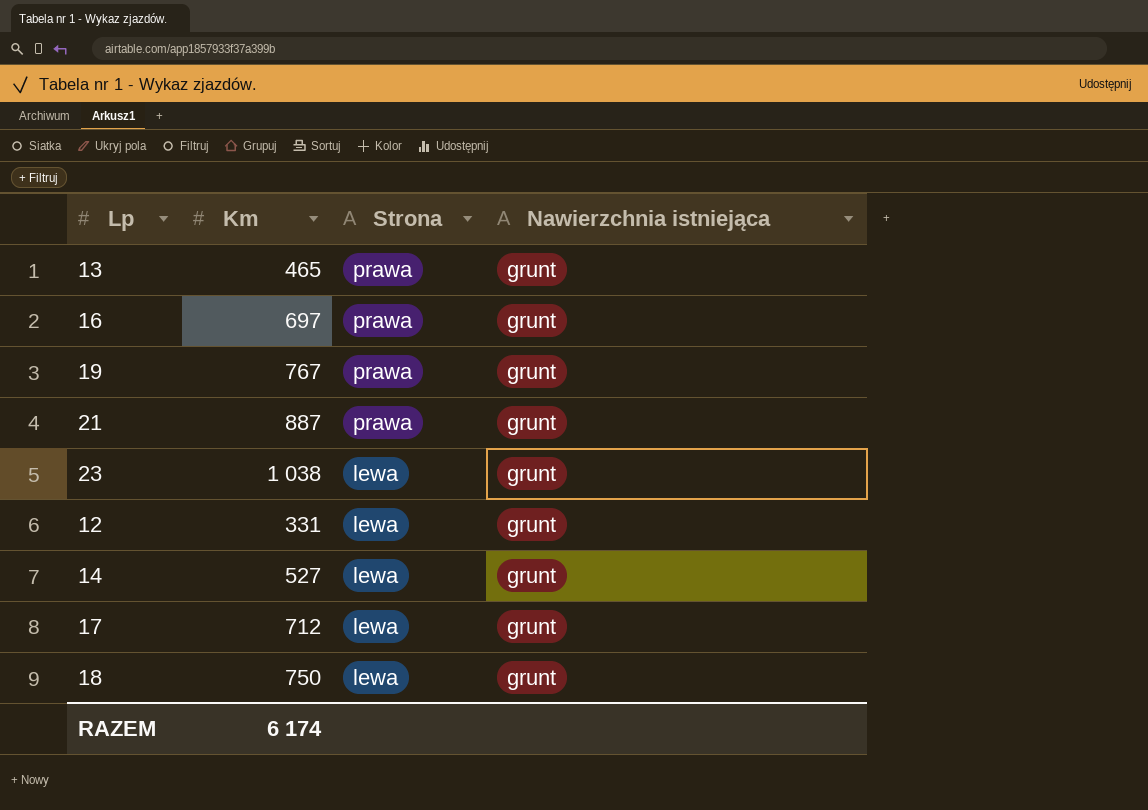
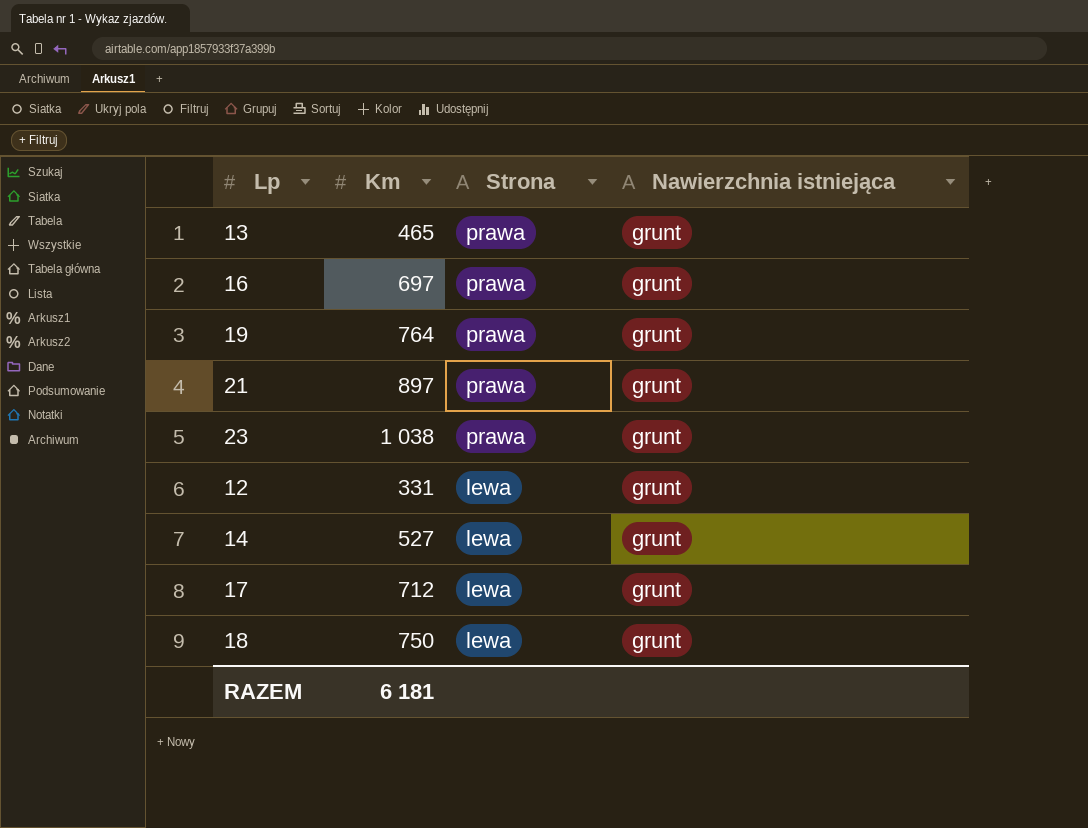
19 | Km: 767 -> 764
21 | Km: 887 -> 897
23 | Strona: lewa -> prawa
RAZEM | Km: 6 174 -> 6 181

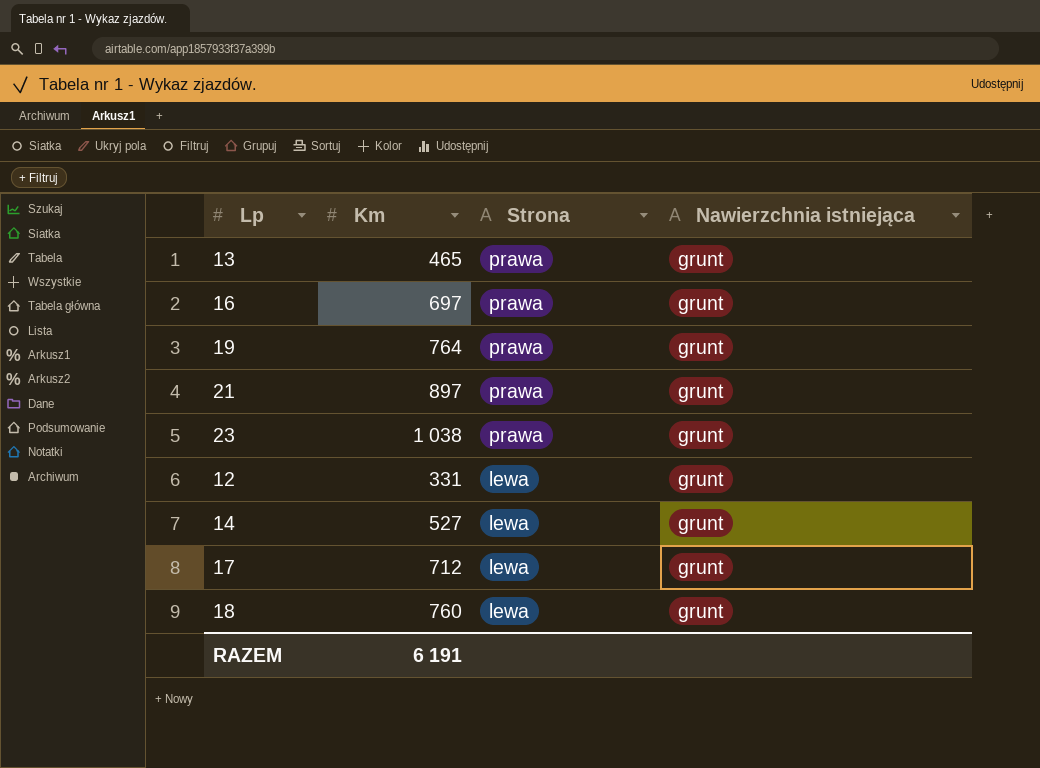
18 | Km: 750 -> 760
RAZEM | Km: 6 181 -> 6 191

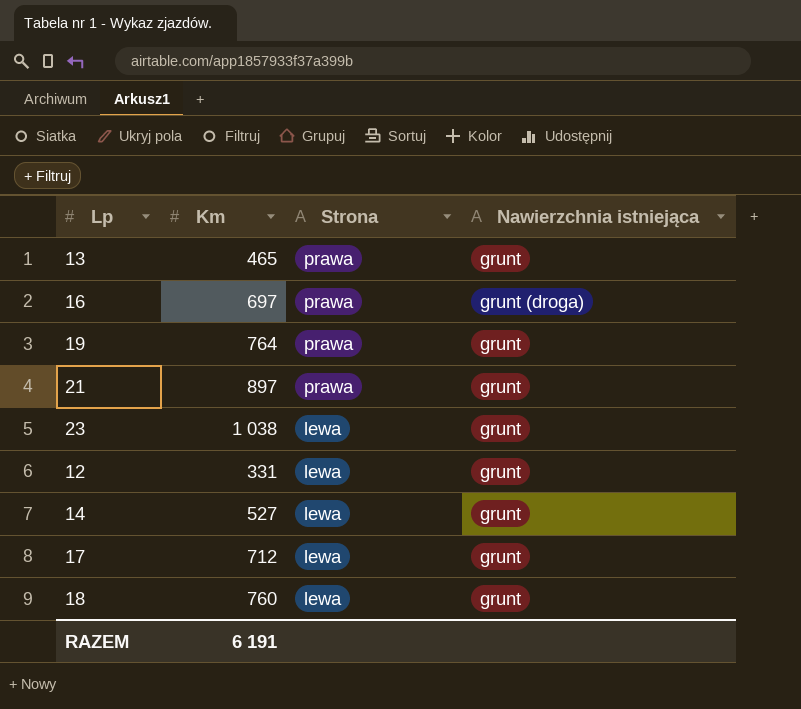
16 | Nawierzchnia istniejąca: grunt -> grunt (droga)
23 | Strona: prawa -> lewa

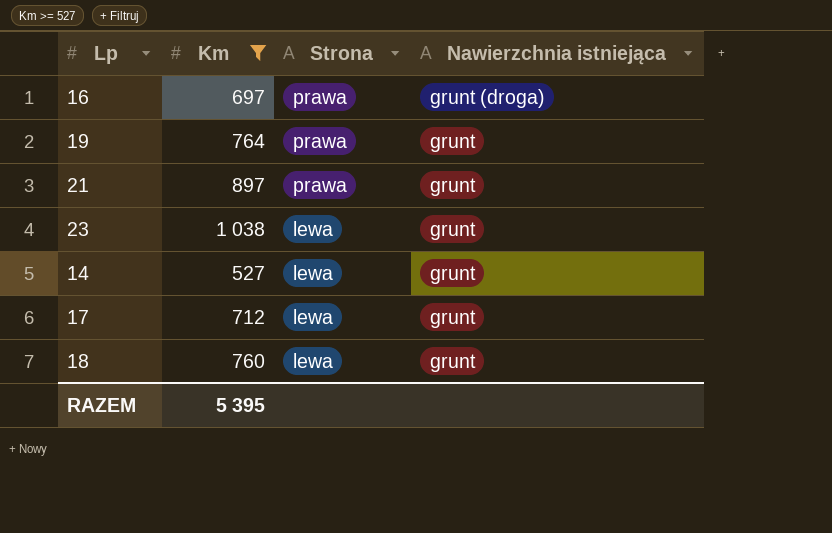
filter: none -> Km >= 527
RAZEM | Km: 6 191 -> 5 395

